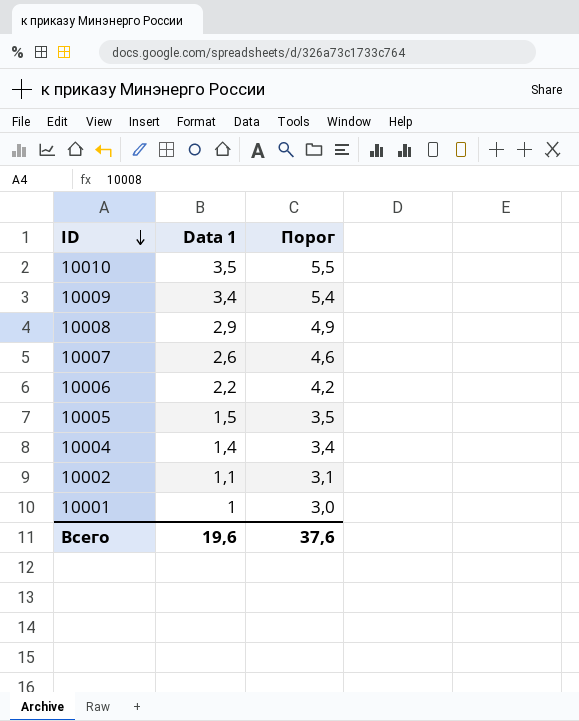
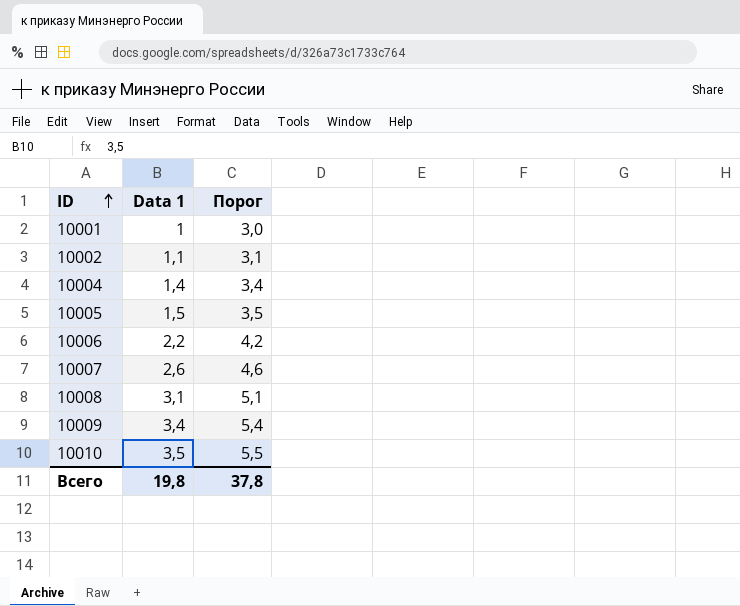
row order: ID descending -> ID ascending
10008 | Data 1: 2,9 -> 3,1
10008 | Порог: 4,9 -> 5,1
Всего | Data 1: 19,6 -> 19,8
Всего | Порог: 37,6 -> 37,8

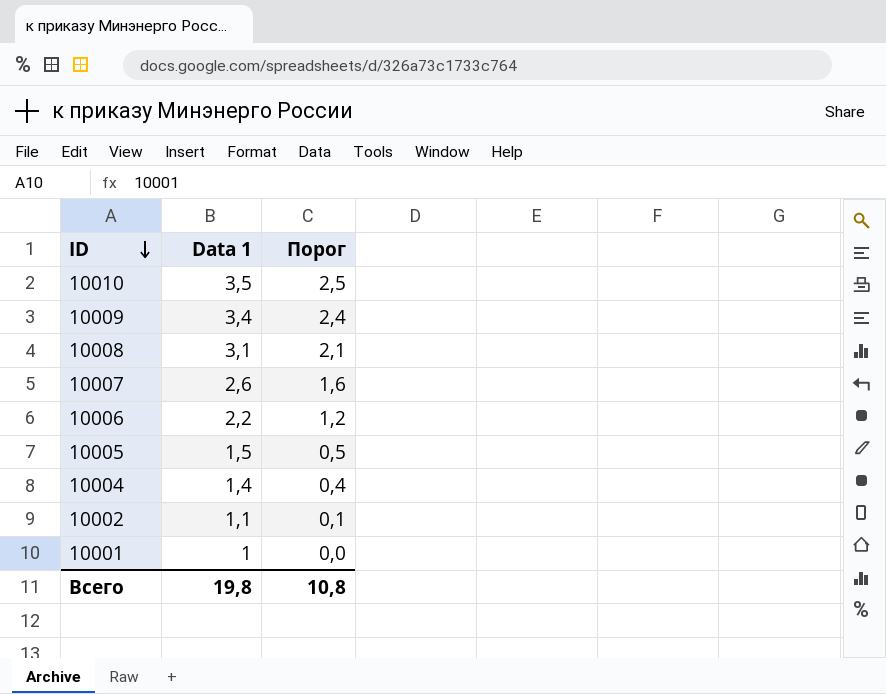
row order: ID ascending -> ID descending
column Порог | formula: [Data 1] + 2 -> [Data 1] - 1
Всего | Порог: 37,8 -> 10,8

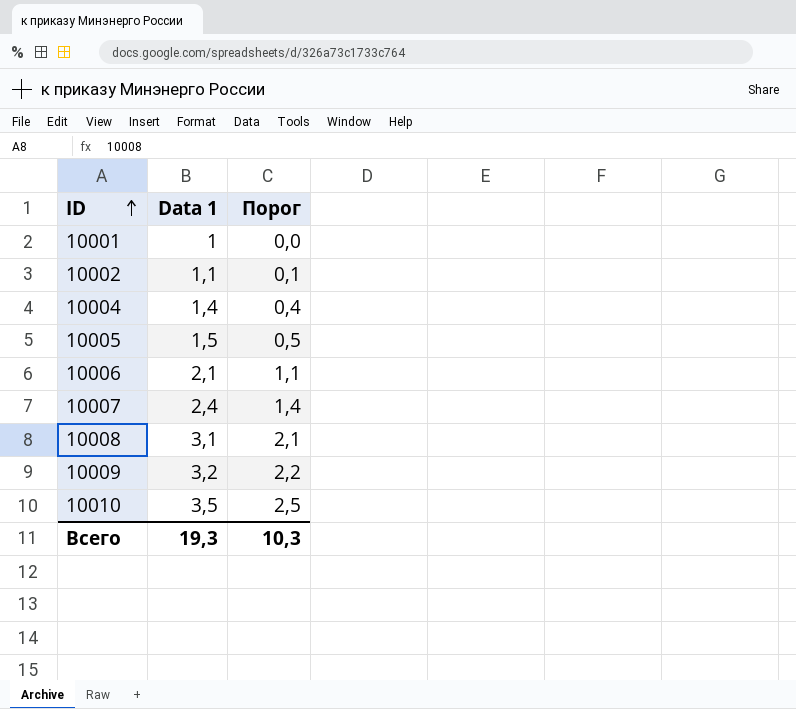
row order: ID descending -> ID ascending
10006 | Data 1: 2,2 -> 2,1
10006 | Порог: 1,2 -> 1,1
10007 | Data 1: 2,6 -> 2,4
10007 | Порог: 1,6 -> 1,4
10009 | Data 1: 3,4 -> 3,2
10009 | Порог: 2,4 -> 2,2
Всего | Data 1: 19,8 -> 19,3
Всего | Порог: 10,8 -> 10,3

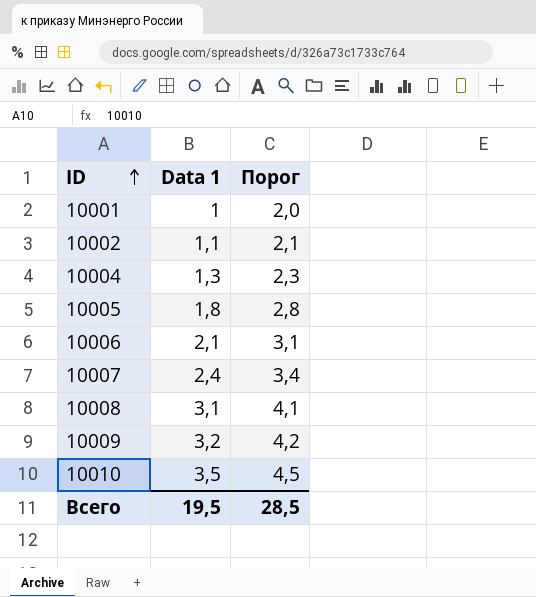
column Порог | formula: [Data 1] - 1 -> [Data 1] + 1
10004 | Data 1: 1,4 -> 1,3
10005 | Data 1: 1,5 -> 1,8
Всего | Data 1: 19,3 -> 19,5
Всего | Порог: 10,3 -> 28,5

